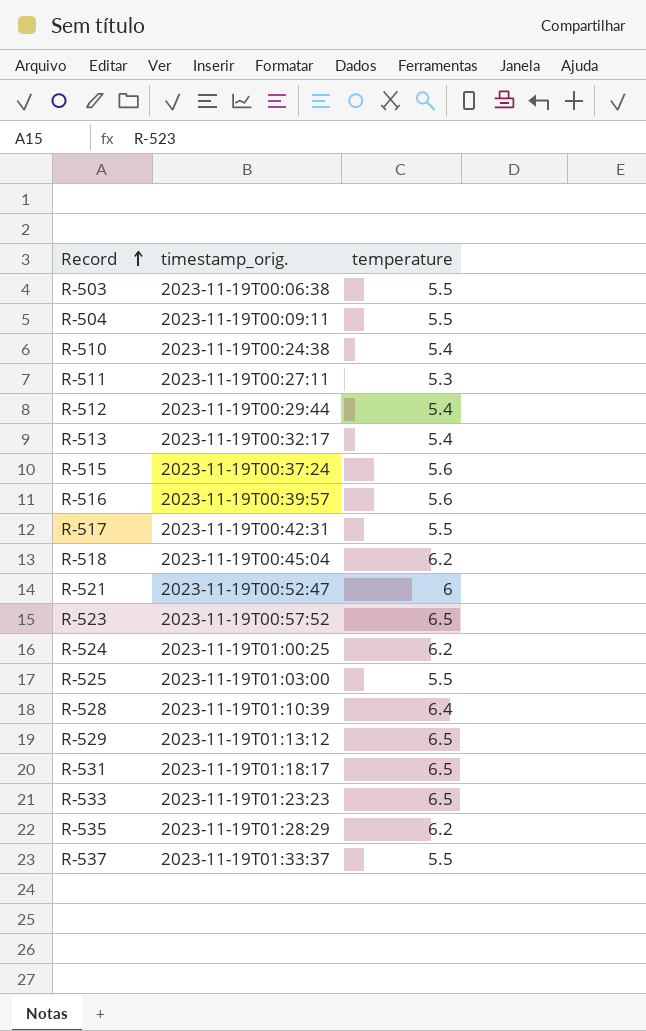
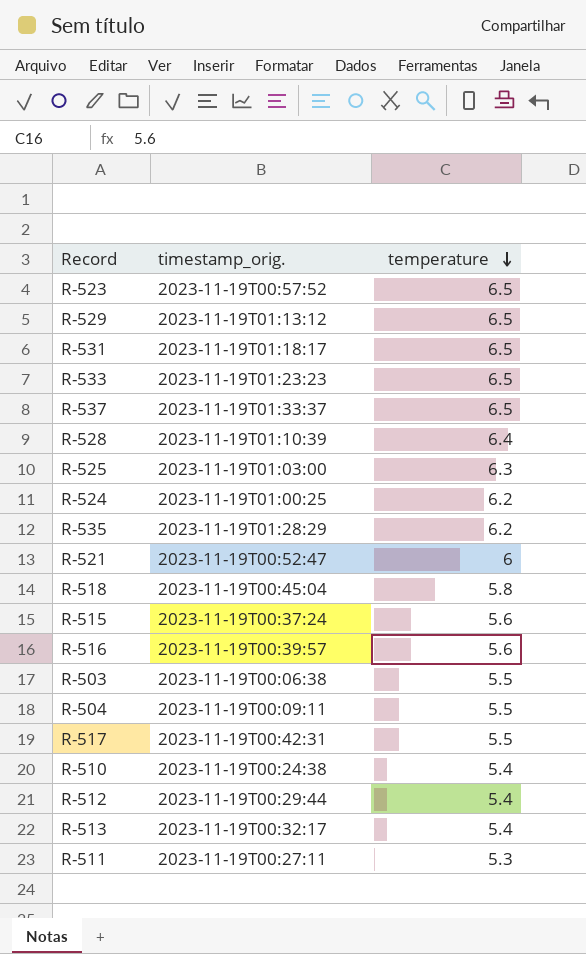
row order: Record ascending -> temperature descending
R-537 | temperature: 5.5 -> 6.5
R-525 | temperature: 5.5 -> 6.3
R-518 | temperature: 6.2 -> 5.8

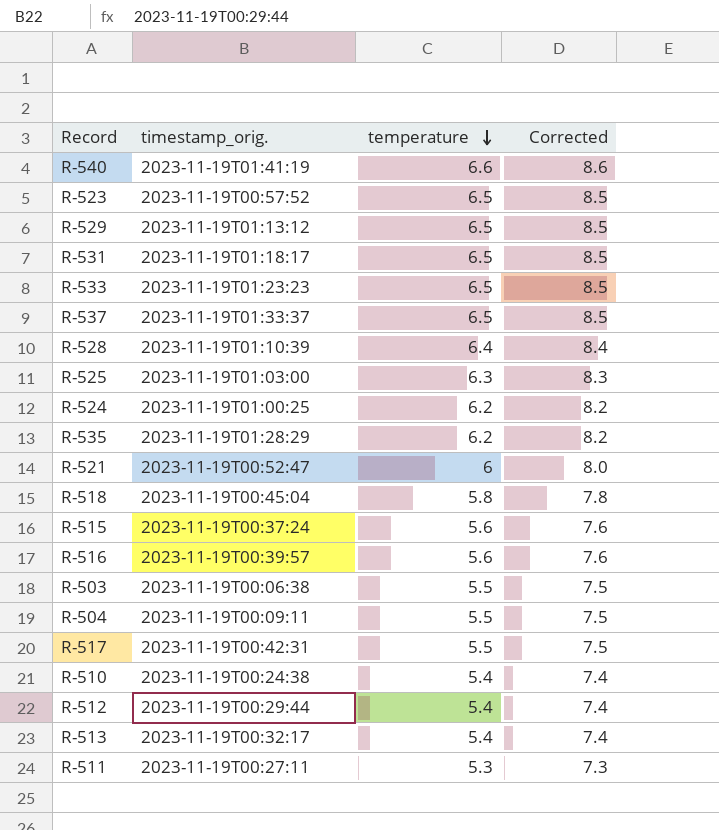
column Corrected | formula: none -> [temperature] + 2
row R-540: none -> 2023-11-19T01:41:19 | 6.6 | 8.6

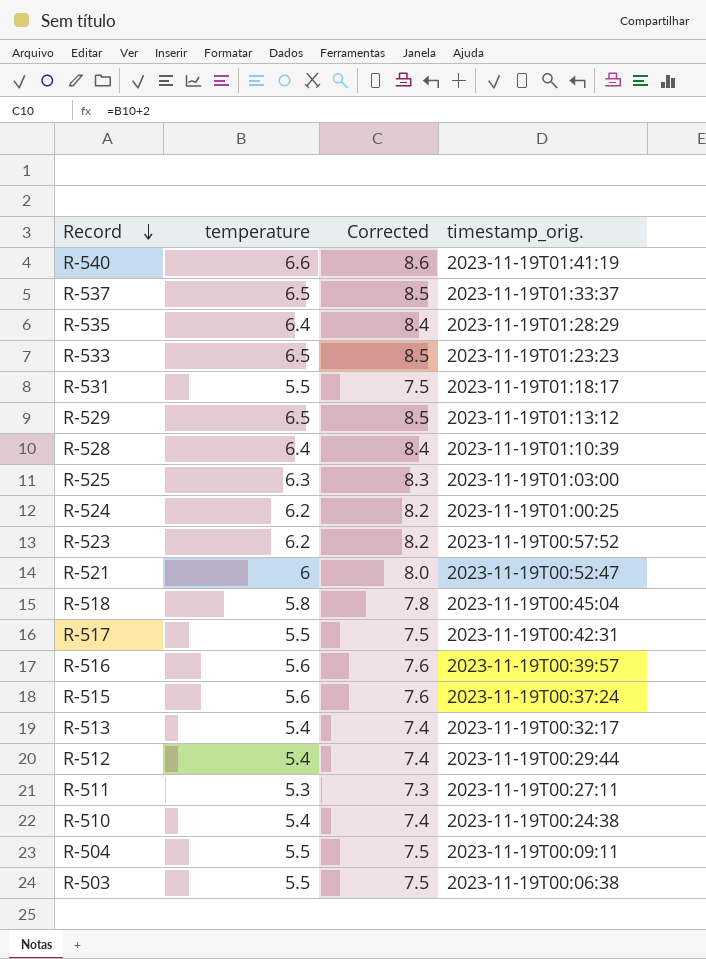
row order: temperature descending -> Record descending
column timestamp_orig. | position: 2 -> 4
R-535 | temperature: 6.2 -> 6.4
R-535 | Corrected: 8.2 -> 8.4
R-531 | temperature: 6.5 -> 5.5
R-531 | Corrected: 8.5 -> 7.5
R-523 | temperature: 6.5 -> 6.2
R-523 | Corrected: 8.5 -> 8.2

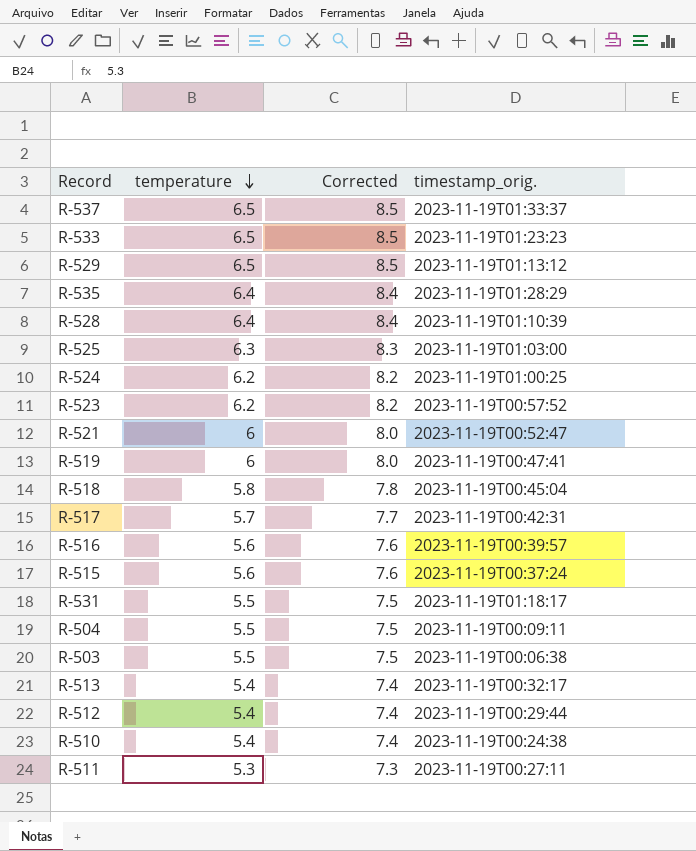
row order: Record descending -> temperature descending
row R-540: 6.6 | 8.6 | 2023-11-19T01:41:19 -> none
row R-519: none -> 6 | 8.0 | 2023-11-19T00:47:41
R-517 | temperature: 5.5 -> 5.7
R-517 | Corrected: 7.5 -> 7.7

